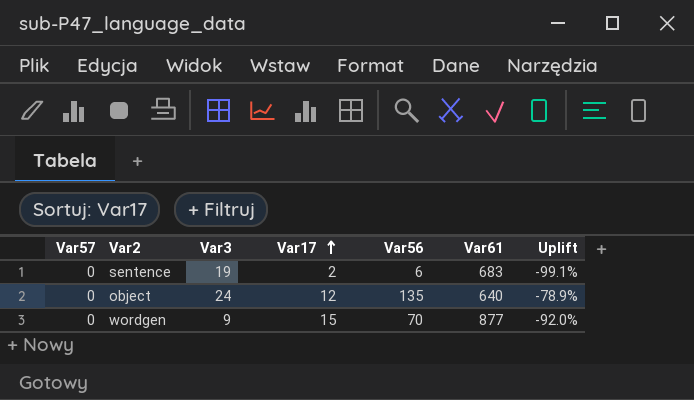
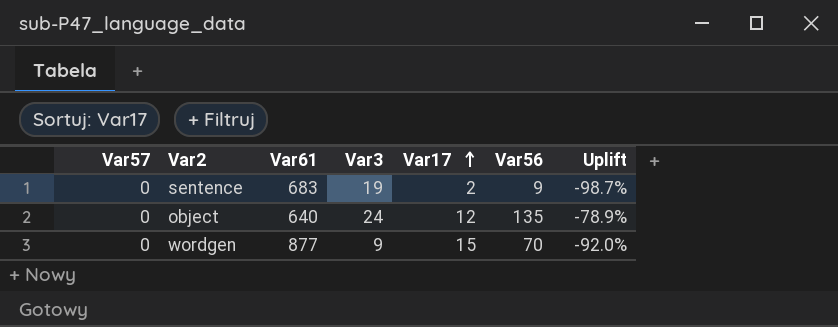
column Var61 | position: 6 -> 3
sentence | Var56: 6 -> 9
sentence | Uplift: -99.1% -> -98.7%

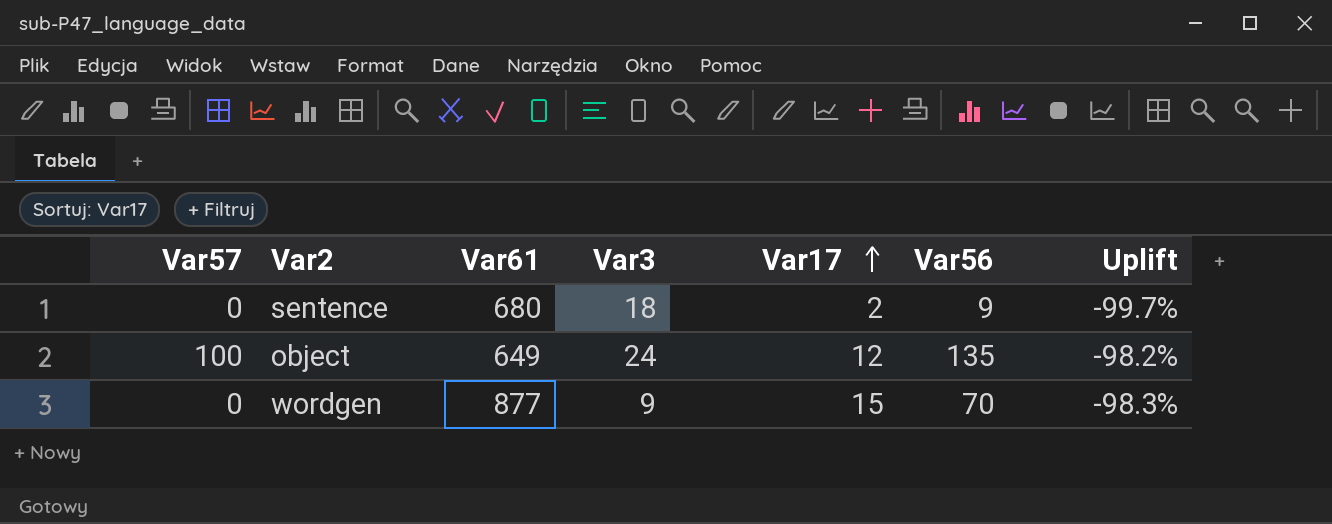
column Uplift | formula: ([Var56] - [Var61]) / [Var61] -> ([Var17] - [Var61]) / [Var61]
sentence | Var61: 683 -> 680
sentence | Var3: 19 -> 18
object | Var57: 0 -> 100
object | Var61: 640 -> 649

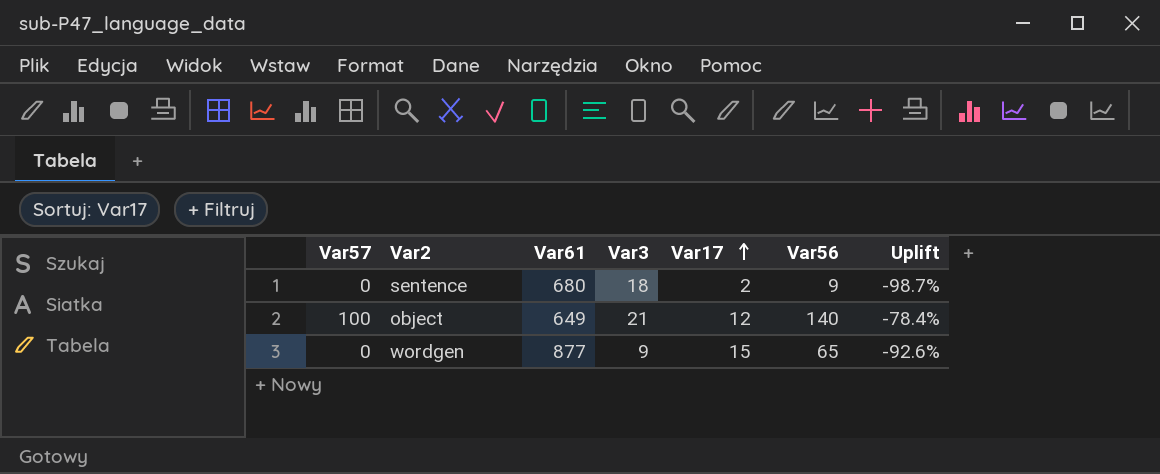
column Uplift | formula: ([Var17] - [Var61]) / [Var61] -> ([Var56] - [Var61]) / [Var61]
object | Var3: 24 -> 21
object | Var56: 135 -> 140
wordgen | Var56: 70 -> 65

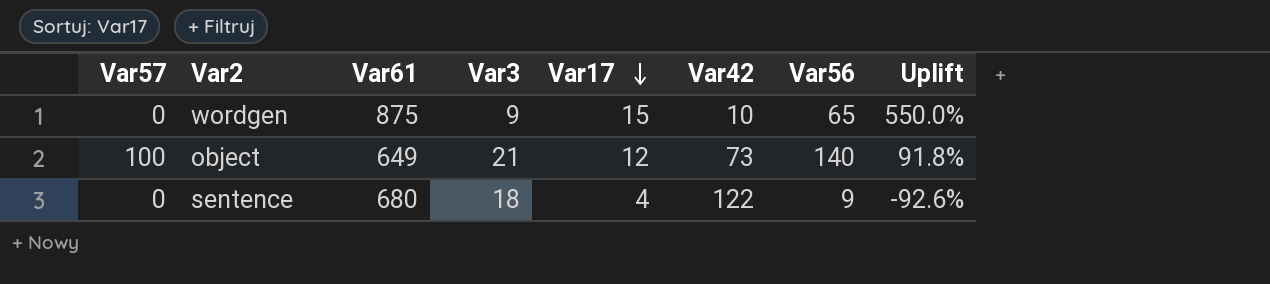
row order: Var17 ascending -> Var17 descending
column Var42 | position: none -> 6
column Uplift | formula: ([Var56] - [Var61]) / [Var61] -> ([Var56] - [Var42]) / [Var42]
wordgen | Var61: 877 -> 875
sentence | Var17: 2 -> 4

